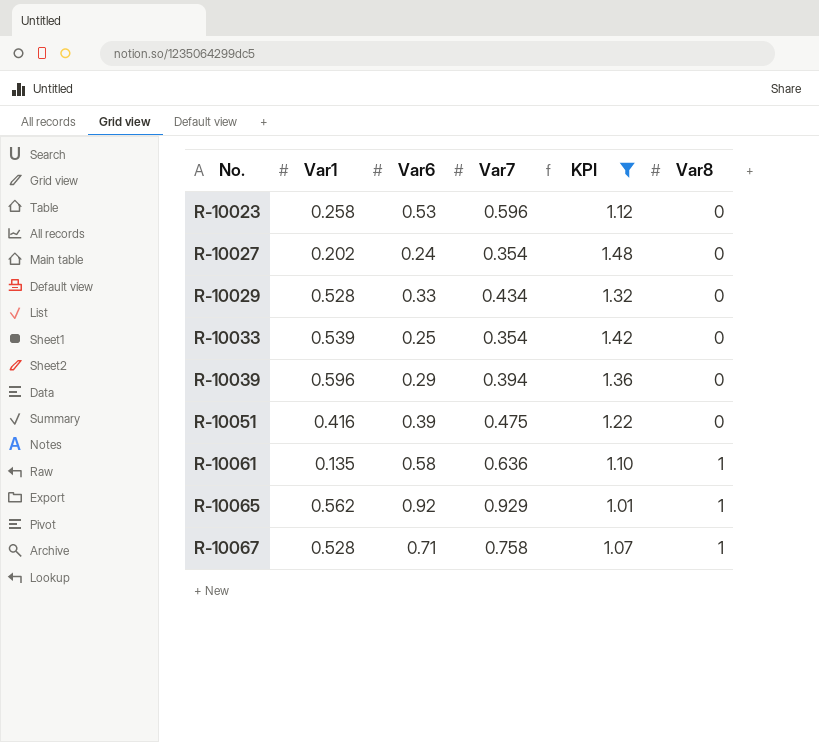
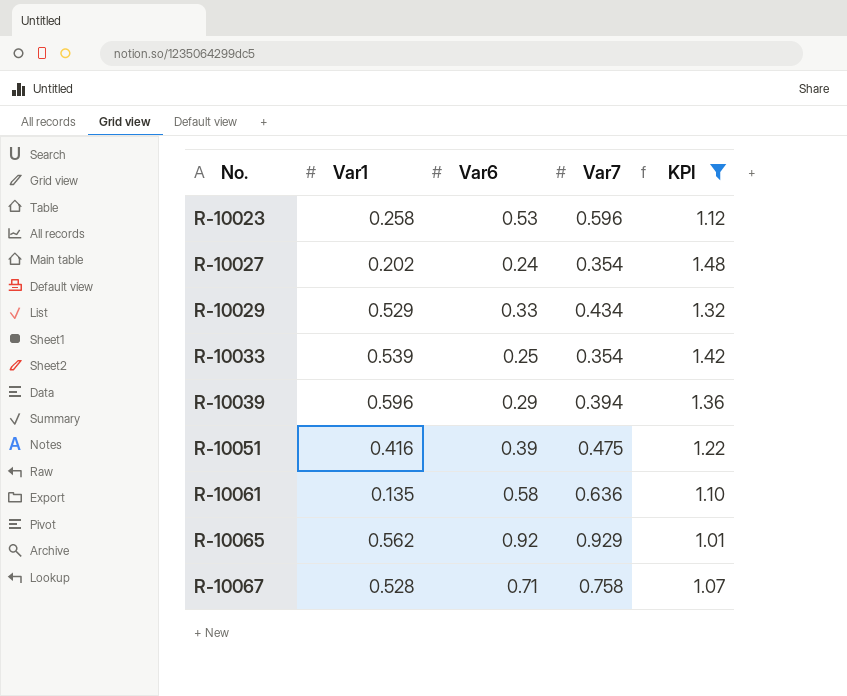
column Var8 | position: 6 -> none
R-10029 | Var1: 0.528 -> 0.529

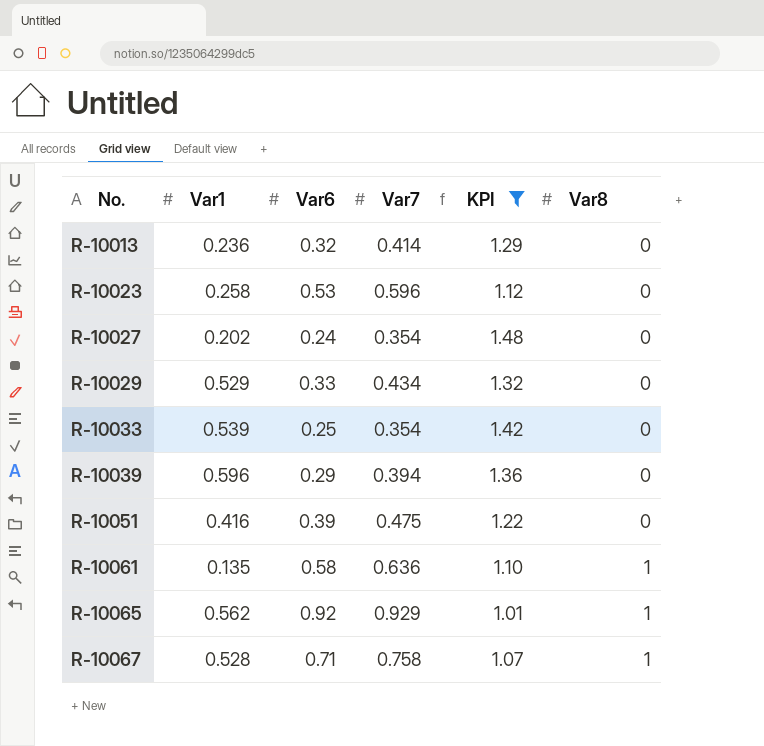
column Var8 | position: none -> 6
row R-10013: none -> 0.236 | 0.32 | 0.414 | 1.29 | 0

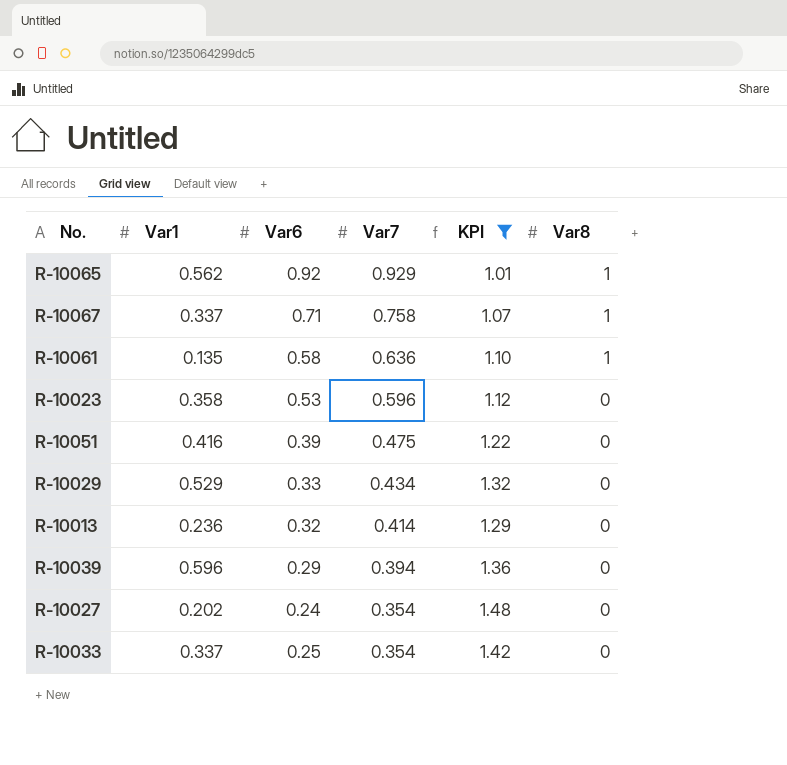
row order: No. ascending -> Var7 descending
R-10067 | Var1: 0.528 -> 0.337
R-10023 | Var1: 0.258 -> 0.358
R-10033 | Var1: 0.539 -> 0.337

